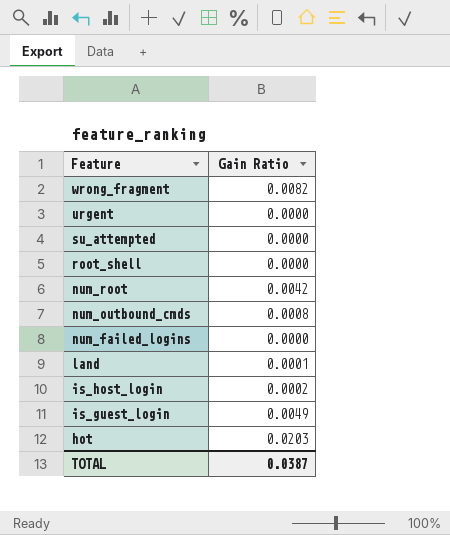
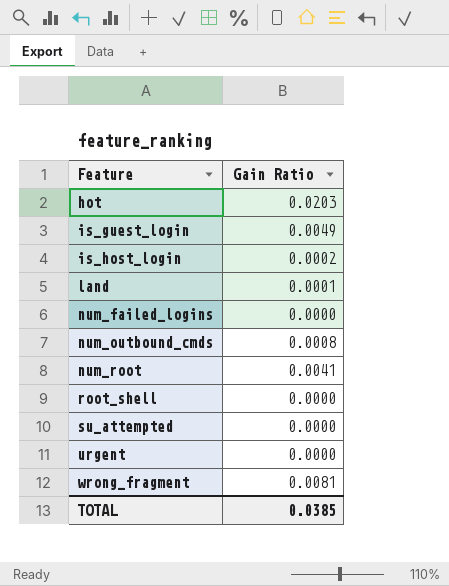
row order: Feature descending -> Feature ascending
num_root | Gain Ratio: 0.0042 -> 0.0041
wrong_fragment | Gain Ratio: 0.0082 -> 0.0081
TOTAL | Gain Ratio: 0.0387 -> 0.0385

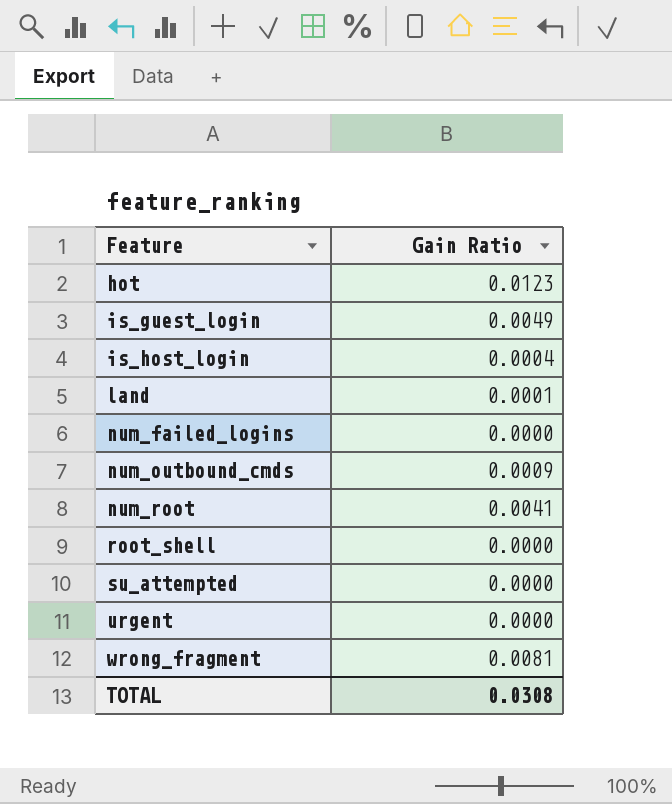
hot | Gain Ratio: 0.0203 -> 0.0123
is_host_login | Gain Ratio: 0.0002 -> 0.0004
num_outbound_cmds | Gain Ratio: 0.0008 -> 0.0009
TOTAL | Gain Ratio: 0.0385 -> 0.0308

